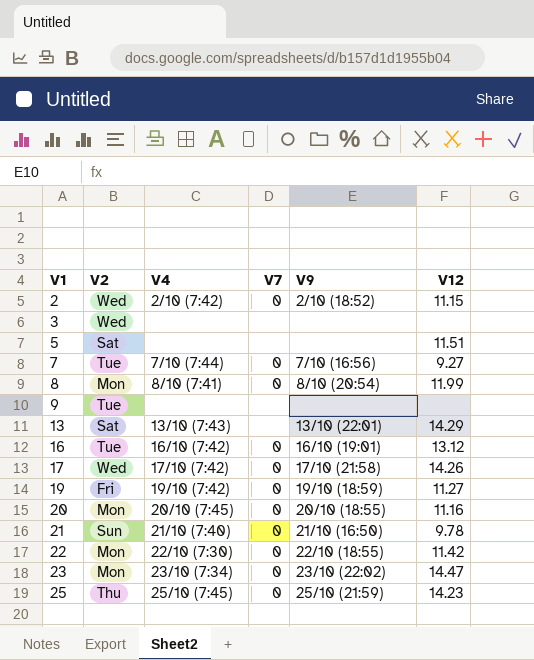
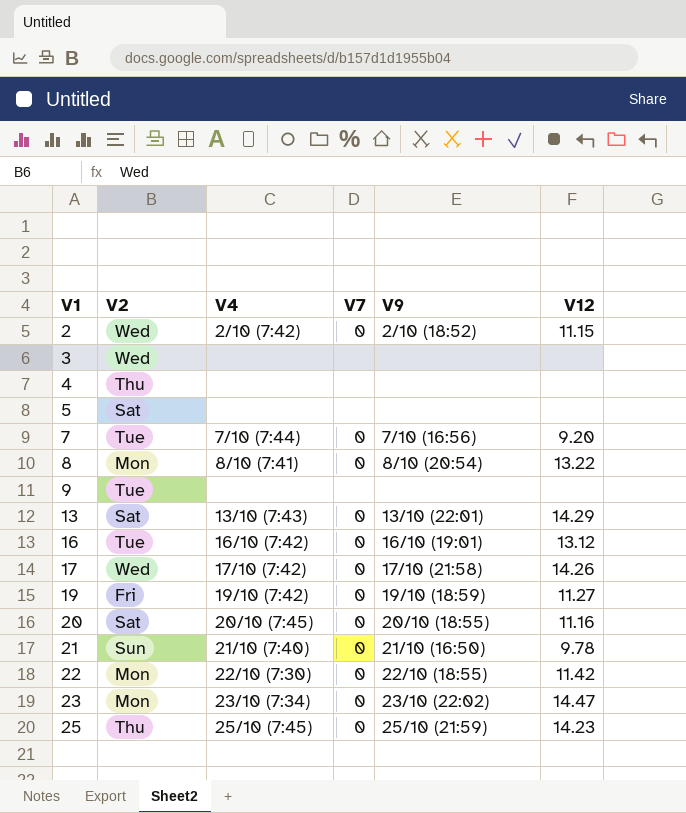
row 4: none -> Thu | none | none | none | none
5 | V12: 11.51 -> none
7 | V12: 9.27 -> 9.20
8 | V12: 11.99 -> 13.22
13 | V7: none -> 0
20 | V2: Mon -> Sat

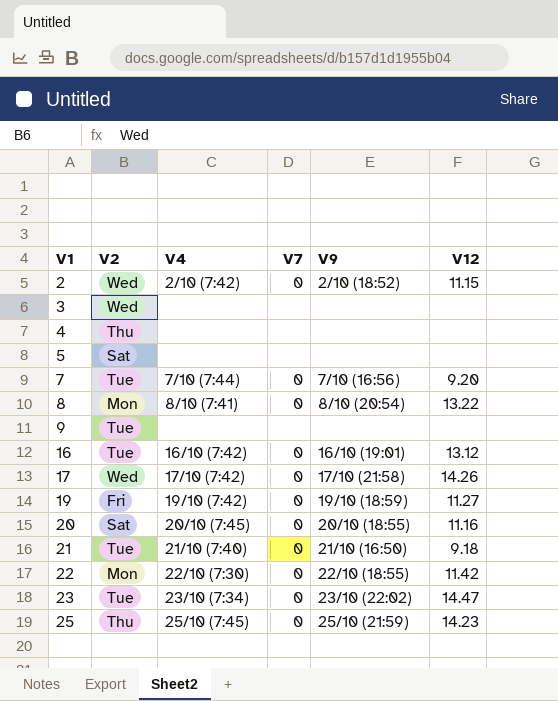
row 13: Sat | 13/10 (7:43) | 0 | 13/10 (22:01) | 14.29 -> none
21 | V2: Sun -> Tue
21 | V12: 9.78 -> 9.18
23 | V2: Mon -> Tue

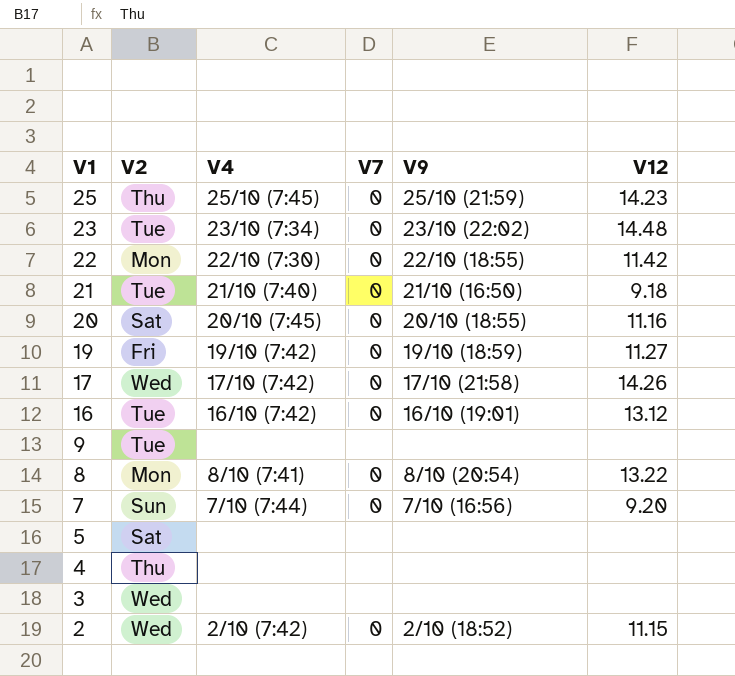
row order: V1 ascending -> V1 descending
23 | V12: 14.47 -> 14.48
7 | V2: Tue -> Sun

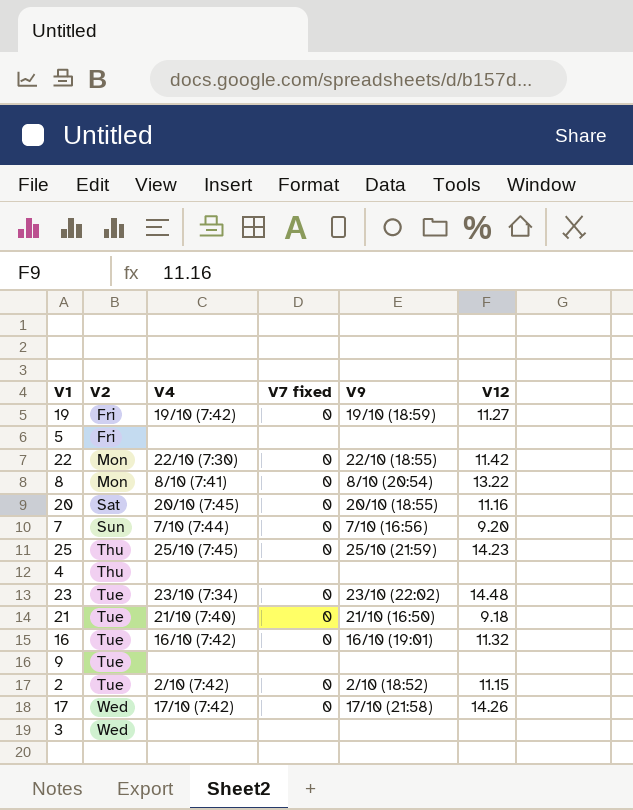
row order: V1 descending -> V2 ascending
column name: V7 -> V7 fixed
5 | V2: Sat -> Fri
16 | V12: 13.12 -> 11.32
2 | V2: Wed -> Tue

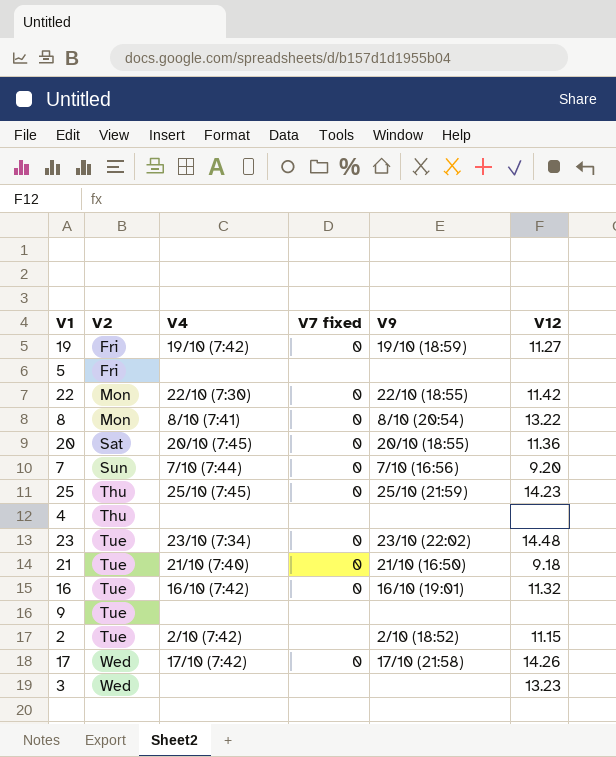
20 | V12: 11.16 -> 11.36
2 | V7 fixed: 0 -> none
3 | V12: none -> 13.23

